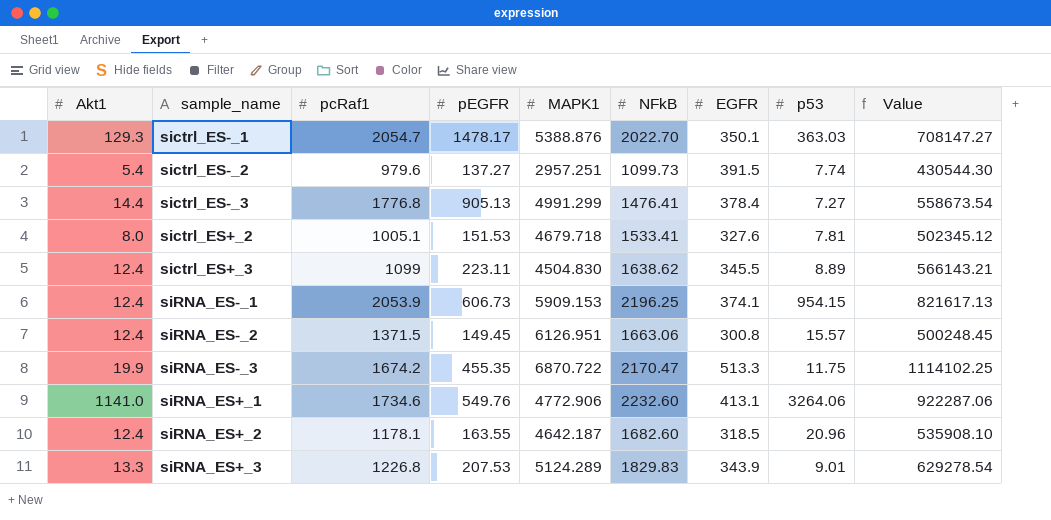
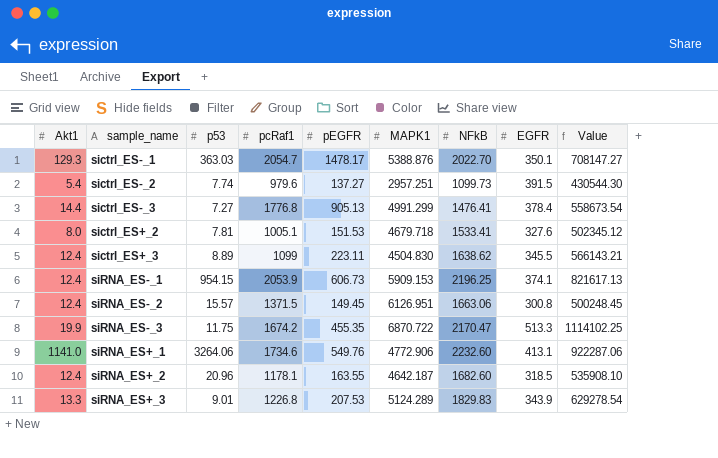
column p53 | position: 8 -> 3

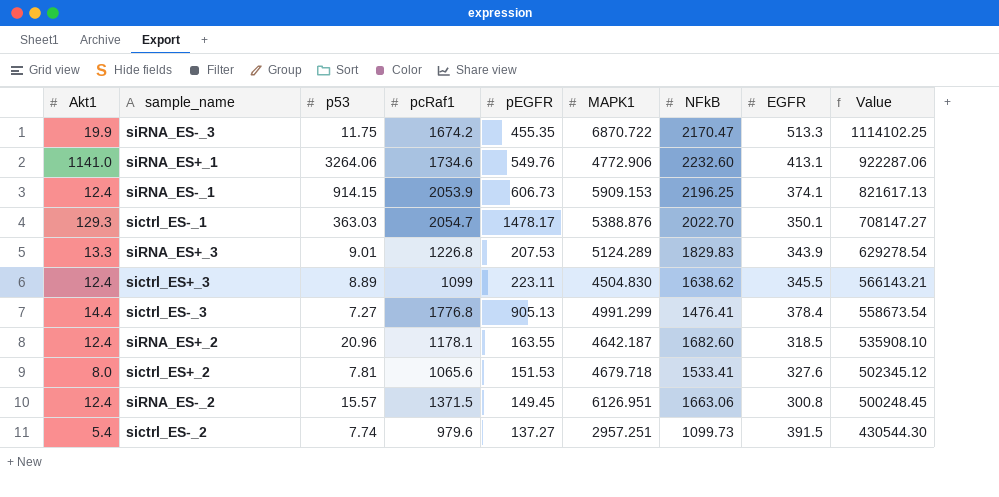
row order: none -> Value descending
siRNA_ES-_1 | p53: 954.15 -> 914.15
sictrl_ES+_2 | pcRaf1: 1005.1 -> 1065.6

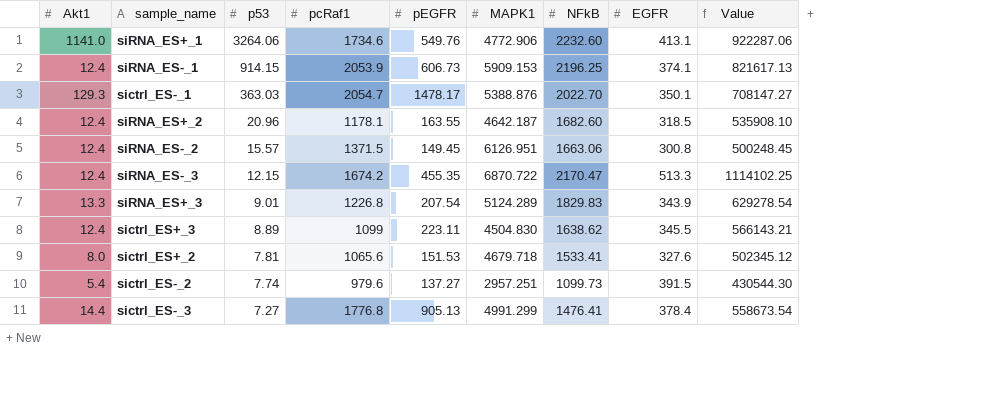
row order: Value descending -> p53 descending
siRNA_ES-_3 | Akt1: 19.9 -> 12.4
siRNA_ES-_3 | p53: 11.75 -> 12.15
siRNA_ES+_3 | pEGFR: 207.53 -> 207.54

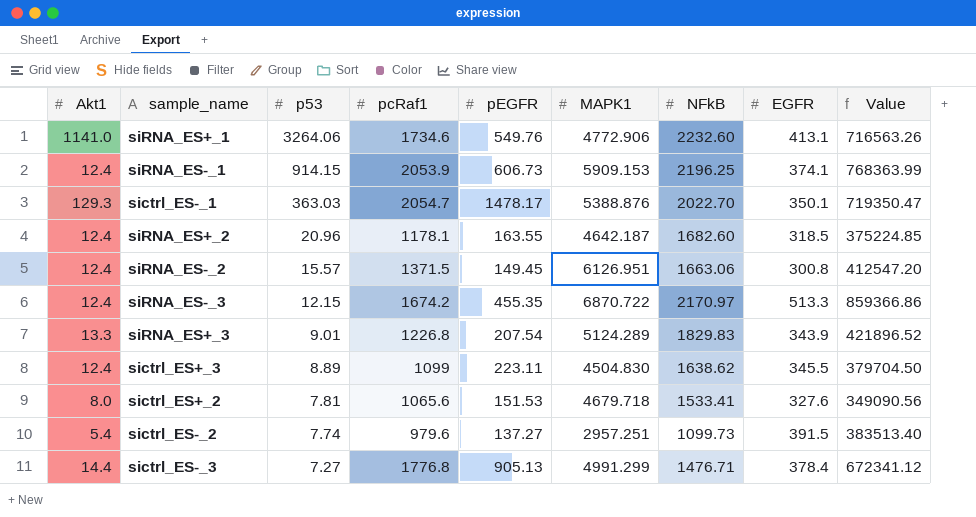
column Value | formula: [NFkB] * [EGFR] -> [pcRaf1] * [EGFR]
siRNA_ES-_3 | NFkB: 2170.47 -> 2170.97
sictrl_ES-_3 | NFkB: 1476.41 -> 1476.71

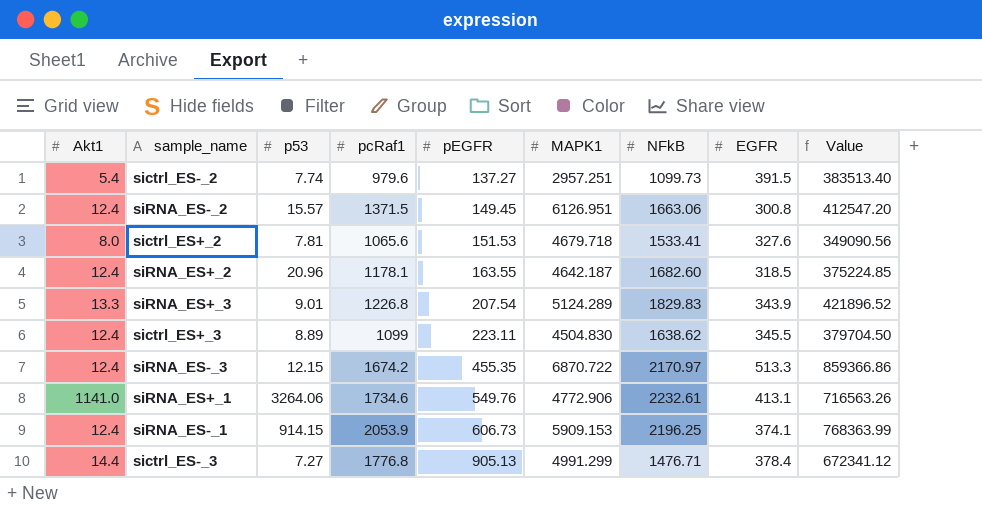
row order: p53 descending -> pEGFR ascending
row sictrl_ES-_1: 129.3 | 363.03 | 2054.7 | 1478.17 | 5388.876 | 2022.70 | 350.1 | 719350.47 -> none
siRNA_ES+_1 | NFkB: 2232.60 -> 2232.61

